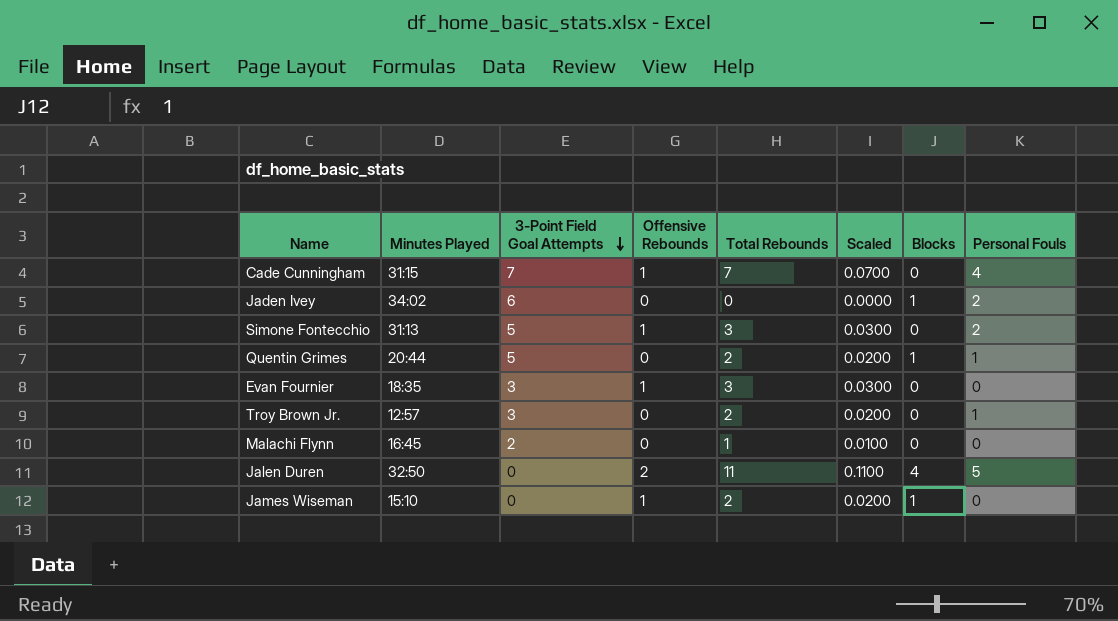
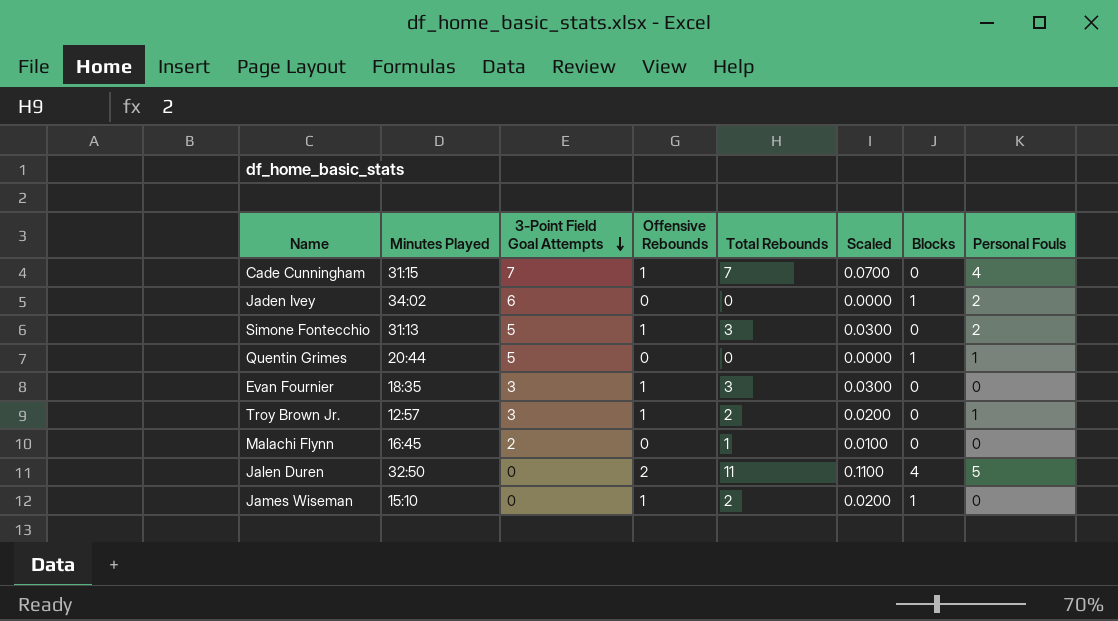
Quentin Grimes | Total Rebounds: 2 -> 0
Quentin Grimes | Scaled: 0.0200 -> 0.0000
Troy Brown Jr. | Offensive Rebounds: 0 -> 1

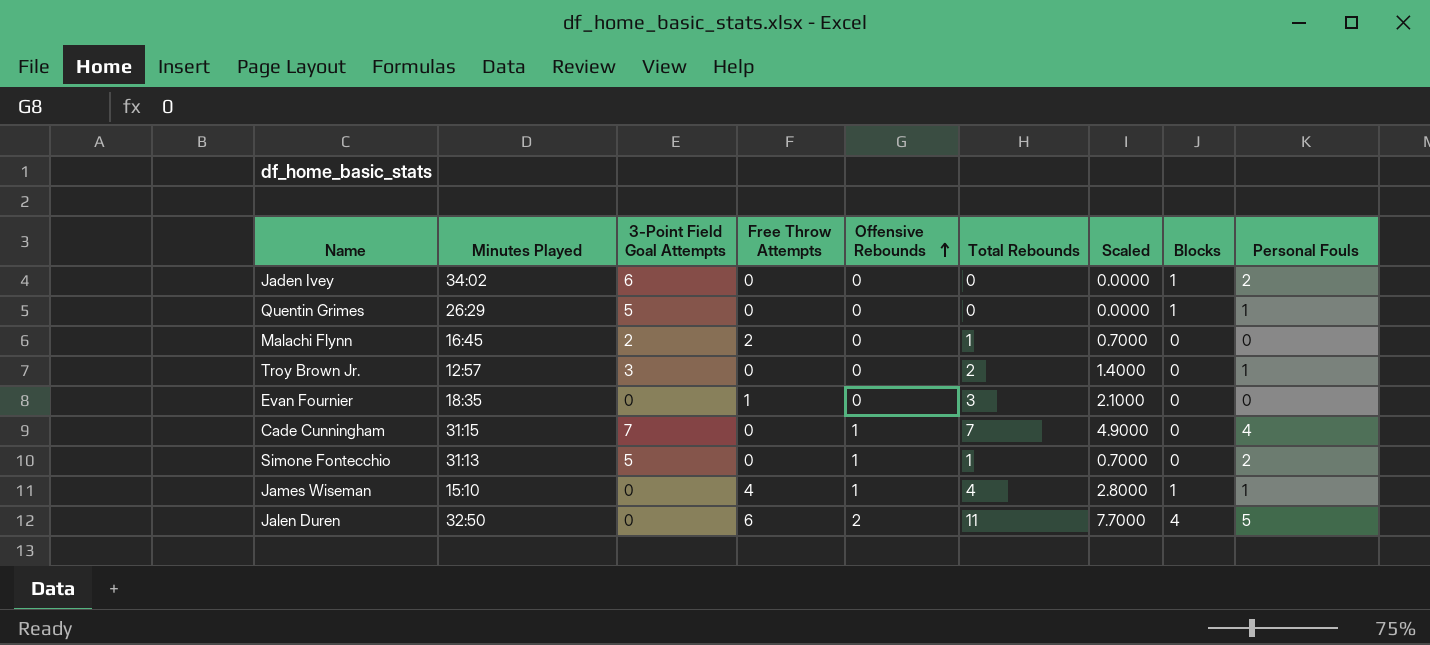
row order: 3-Point Field Goal Attempts descending -> Offensive Rebounds ascending
column Free Throw Attempts | position: none -> 4
column Scaled | formula: [Total Rebounds] * 0.01 -> [Total Rebounds] * 0.7
Quentin Grimes | Minutes Played: 20:44 -> 26:29
Troy Brown Jr. | Offensive Rebounds: 1 -> 0
Evan Fournier | 3-Point Field Goal Attempts: 3 -> 0
Evan Fournier | Offensive Rebounds: 1 -> 0
Simone Fontecchio | Total Rebounds: 3 -> 1
James Wiseman | Total Rebounds: 2 -> 4
James Wiseman | Personal Fouls: 0 -> 1

